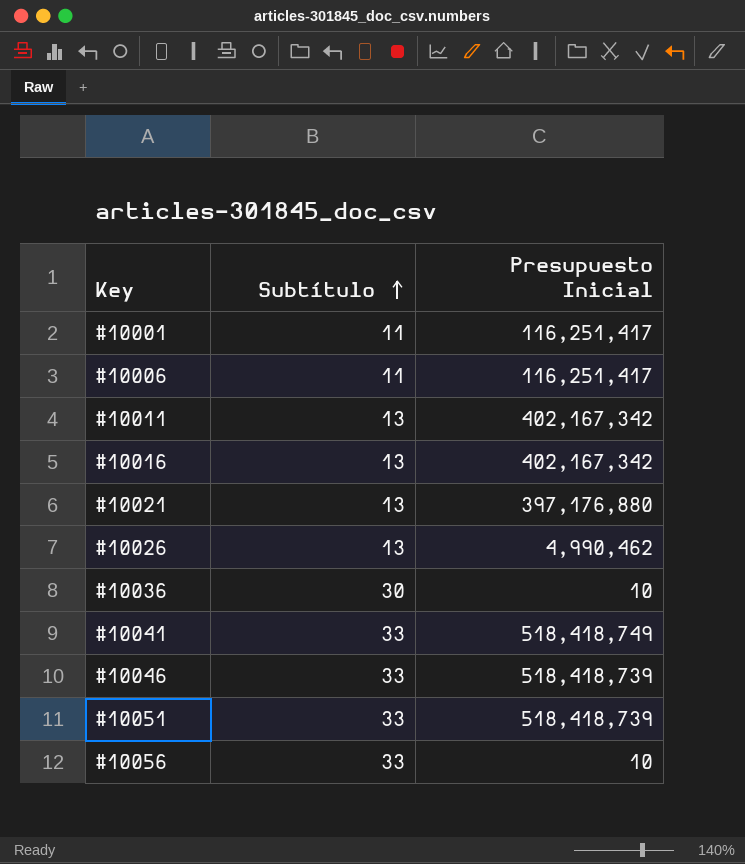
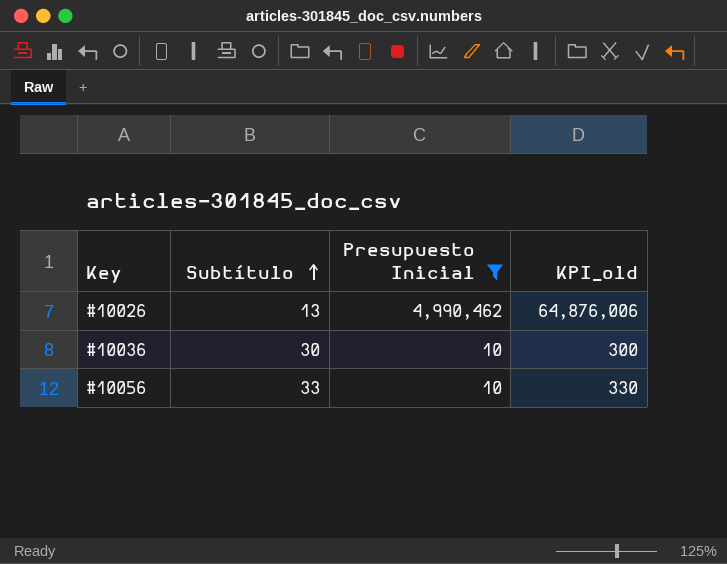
filter: none -> Presupuesto Inicial <= 4,990,462
column KPI_old | formula: none -> [Subtítulo] * [Presupuesto Inicial]

